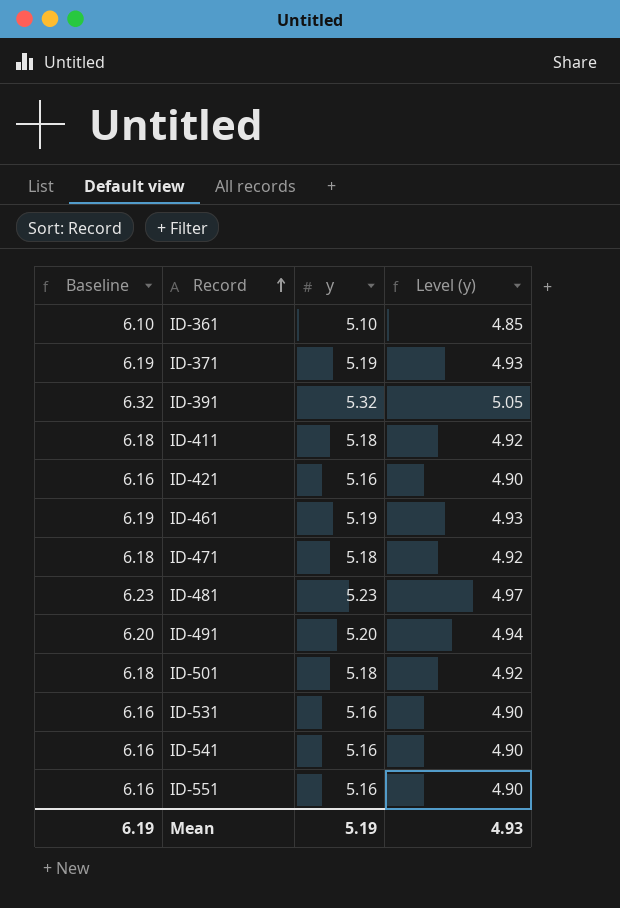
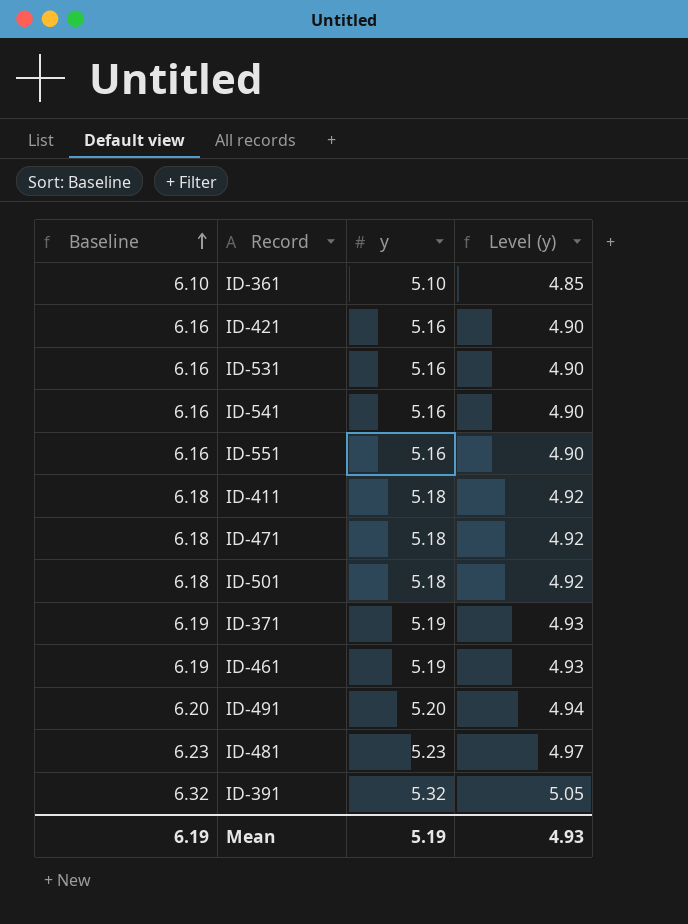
row order: Record ascending -> Baseline ascending

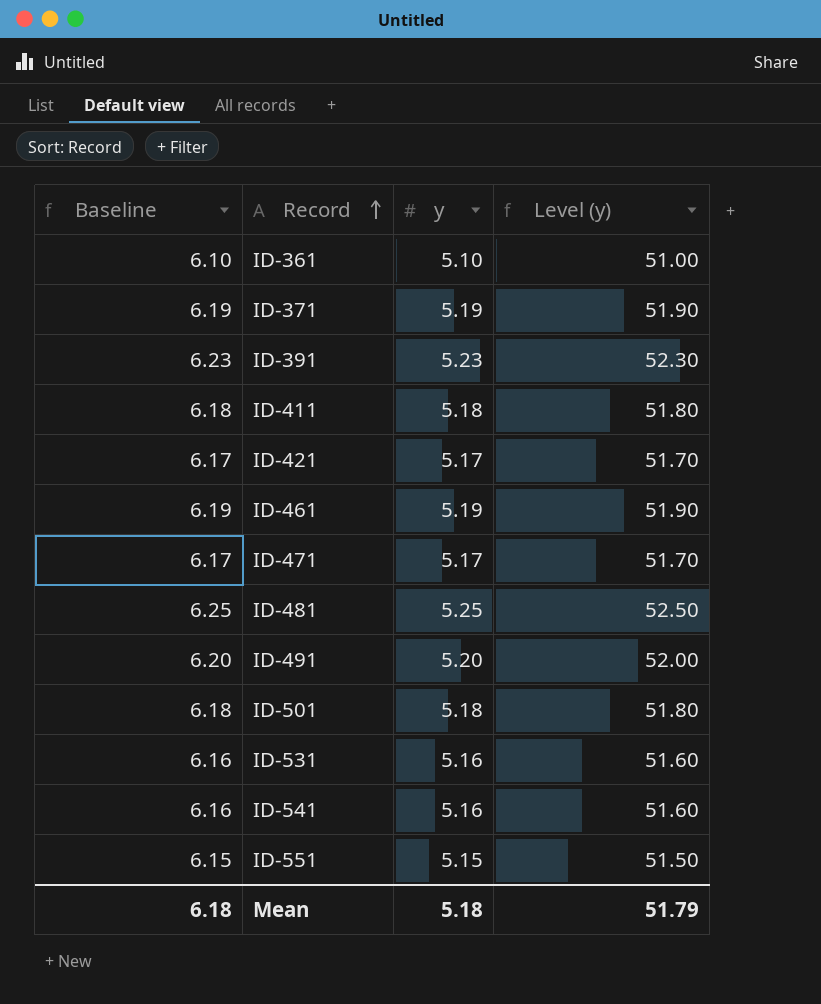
row order: Baseline ascending -> Record ascending
column Level (y) | formula: [y] * 0.95 -> [y] * 10
ID-391 | Baseline: 6.32 -> 6.23
ID-391 | y: 5.32 -> 5.23
ID-421 | Baseline: 6.16 -> 6.17
ID-421 | y: 5.16 -> 5.17
ID-471 | Baseline: 6.18 -> 6.17
ID-471 | y: 5.18 -> 5.17
ID-481 | Baseline: 6.23 -> 6.25
ID-481 | y: 5.23 -> 5.25
ID-551 | Baseline: 6.16 -> 6.15
ID-551 | y: 5.16 -> 5.15
Mean | Baseline: 6.19 -> 6.18
Mean | y: 5.19 -> 5.18
Mean | Level (y): 4.93 -> 51.79

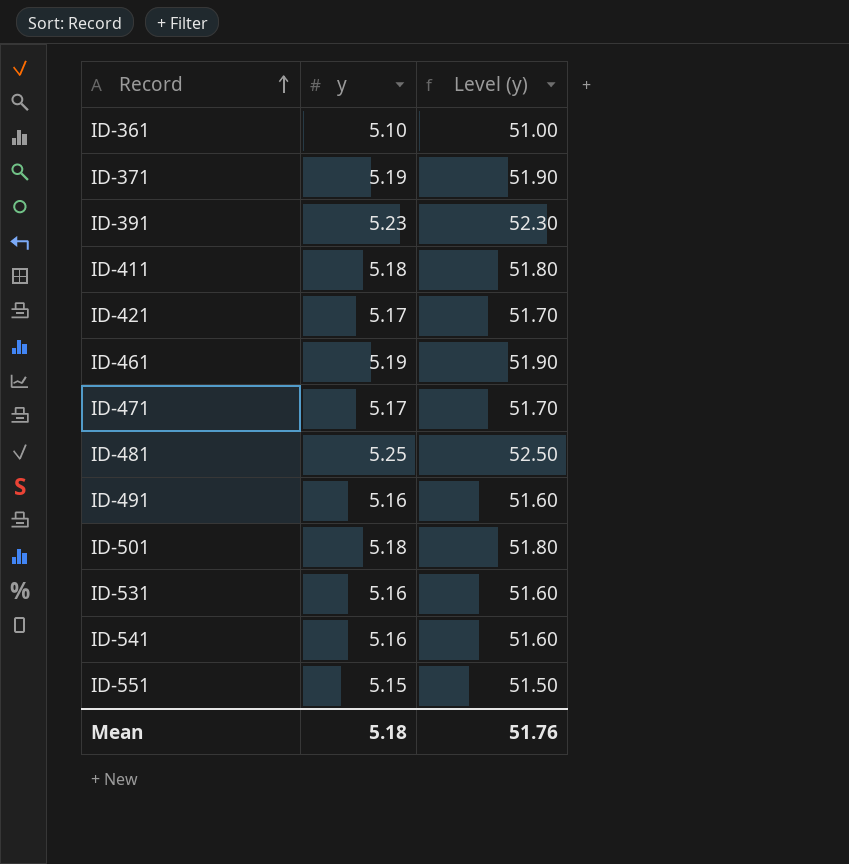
column Baseline | formula: [y] + 1 -> none
ID-491 | y: 5.20 -> 5.16
ID-491 | Level (y): 52.00 -> 51.60
Mean | Level (y): 51.79 -> 51.76

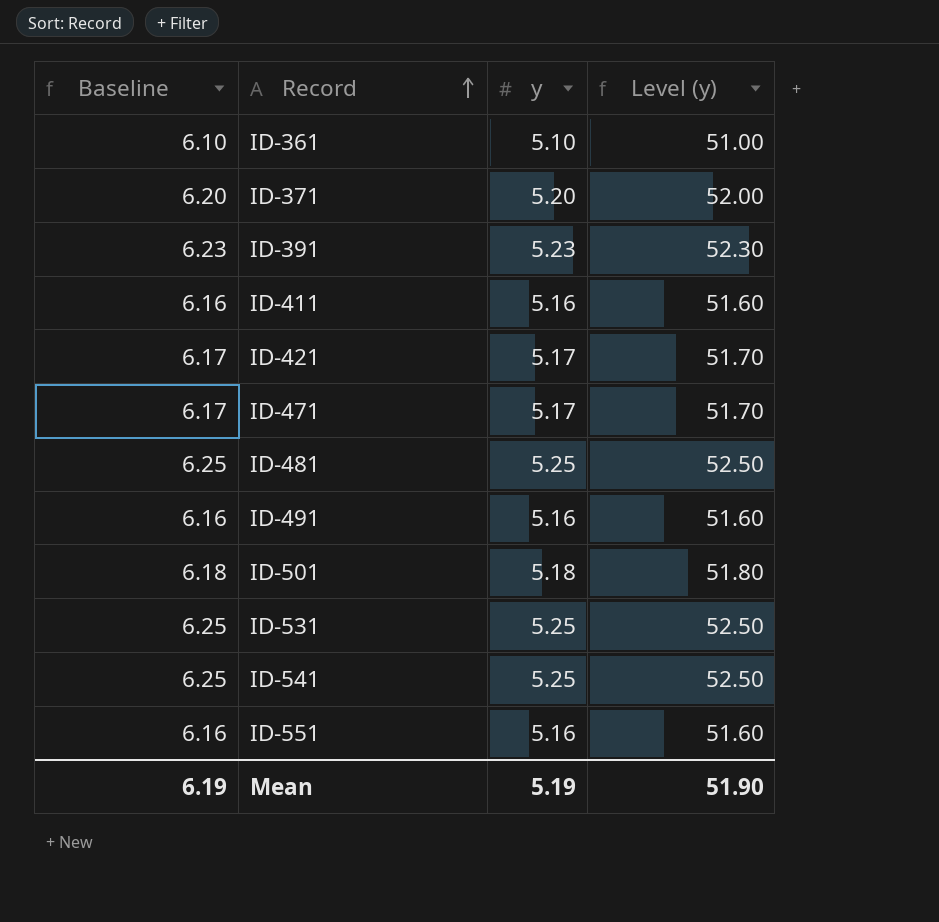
column Baseline | formula: none -> [y] + 1
row ID-461: 5.19 | 51.90 -> none
ID-371 | y: 5.19 -> 5.20
ID-371 | Level (y): 51.90 -> 52.00
ID-411 | y: 5.18 -> 5.16
ID-411 | Level (y): 51.80 -> 51.60
ID-531 | y: 5.16 -> 5.25
ID-531 | Level (y): 51.60 -> 52.50
ID-541 | y: 5.16 -> 5.25
ID-541 | Level (y): 51.60 -> 52.50
ID-551 | y: 5.15 -> 5.16
ID-551 | Level (y): 51.50 -> 51.60
Mean | y: 5.18 -> 5.19
Mean | Level (y): 51.76 -> 51.90

